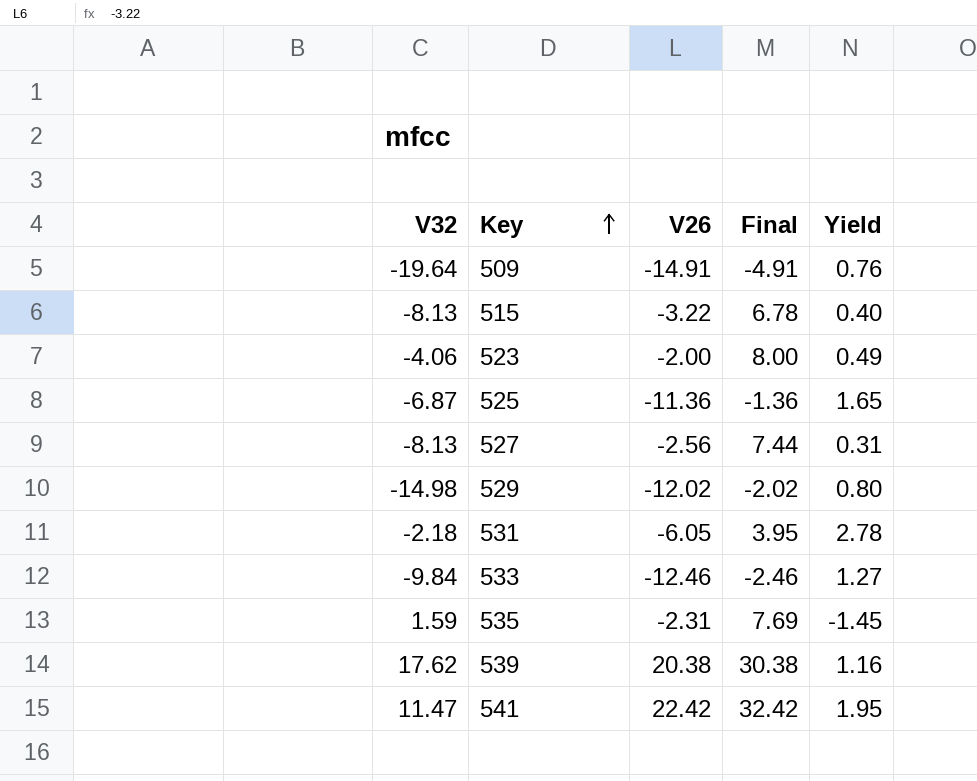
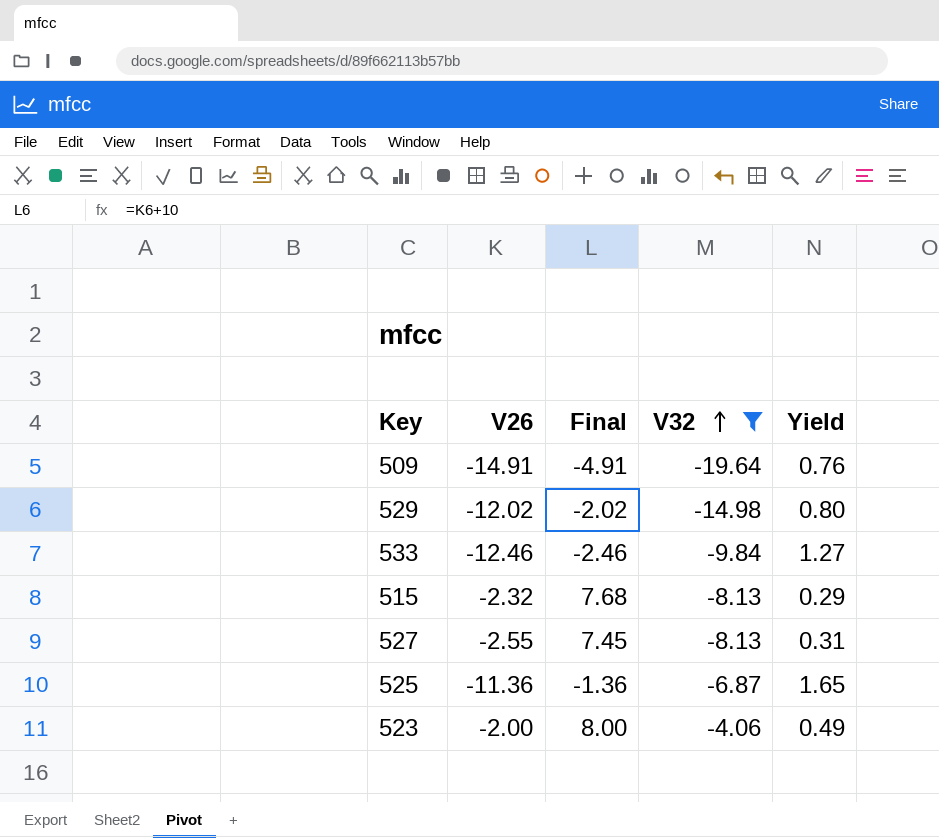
filter: none -> V32 <= -4.06
row order: Key ascending -> V32 ascending
column V32 | position: 1 -> 4
515 | V26: -3.22 -> -2.32
515 | Final: 6.78 -> 7.68
515 | Yield: 0.40 -> 0.29
527 | V26: -2.56 -> -2.55
527 | Final: 7.44 -> 7.45

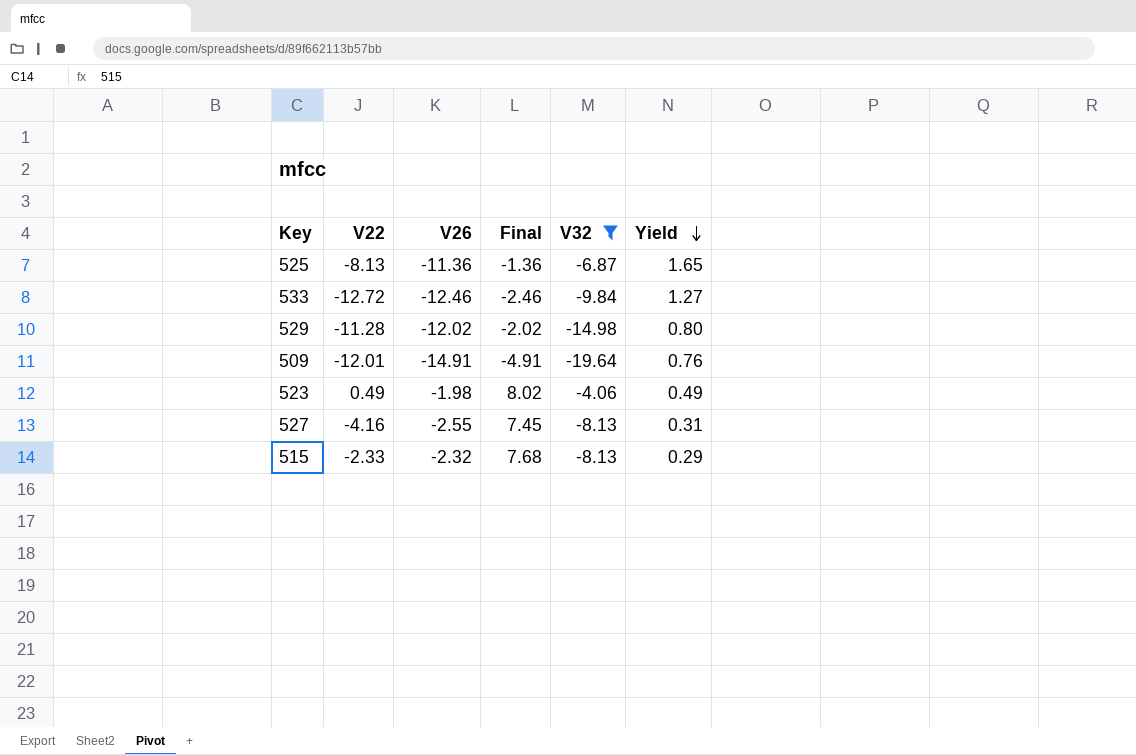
row order: V32 ascending -> Yield descending
column V22 | position: none -> 2
523 | V26: -2.00 -> -1.98
523 | Final: 8.00 -> 8.02

